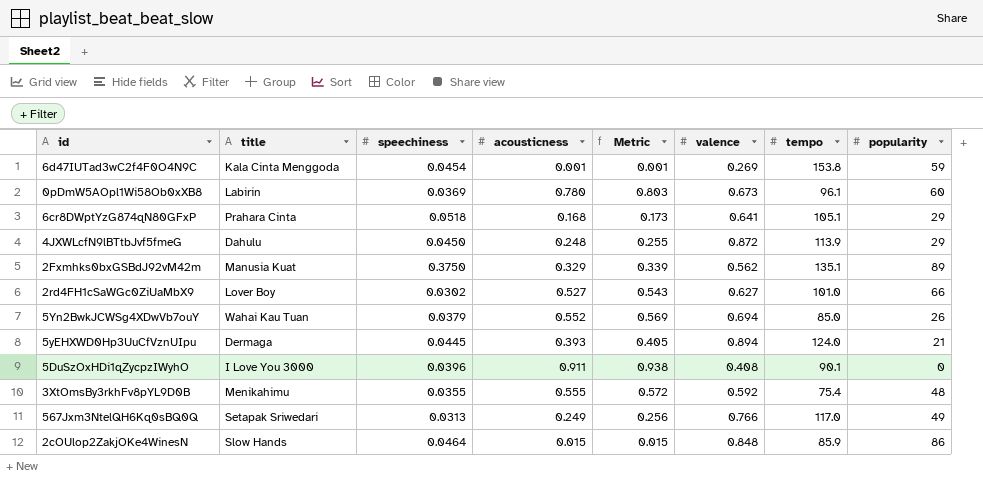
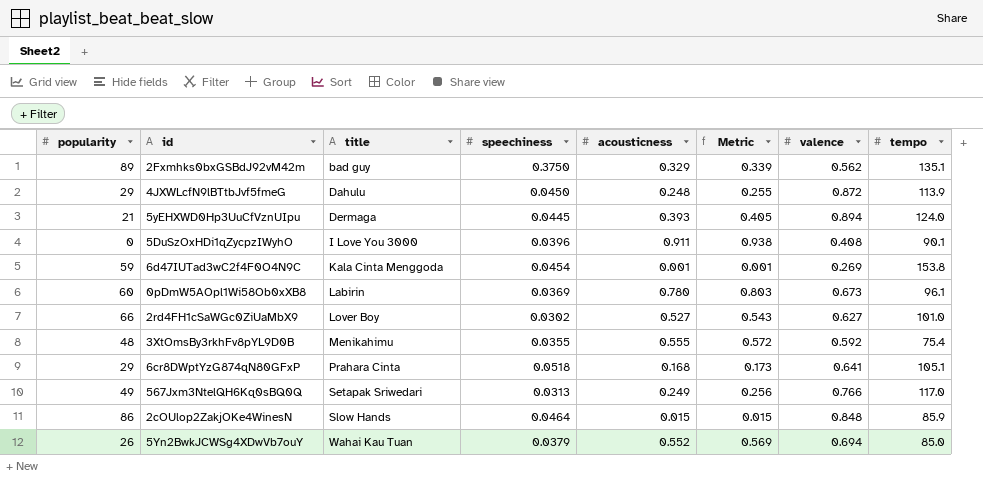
row order: none -> title ascending
column popularity | position: 8 -> 1
2Fxmhks0bxGSBdJ92vM42m | title: Manusia Kuat -> bad guy

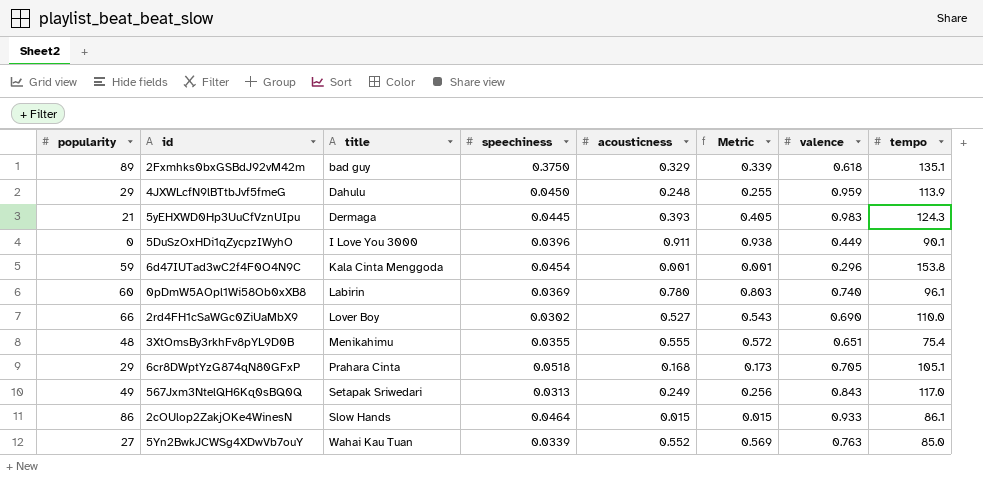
2Fxmhks0bxGSBdJ92vM42m | valence: 0.562 -> 0.618
4JXWLcfN9lBTtbJvf5fmeG | valence: 0.872 -> 0.959
5yEHXWD0Hp3UuCfVznUIpu | valence: 0.894 -> 0.983
5yEHXWD0Hp3UuCfVznUIpu | tempo: 124.0 -> 124.3
5DuSzOxHDi1qZycpzIWyhO | valence: 0.408 -> 0.449
6d47IUTad3wC2f4F0O4N9C | valence: 0.269 -> 0.296
0pDmW5AOpl1Wi58Ob0xXB8 | valence: 0.673 -> 0.740
2rd4FH1cSaWGc0ZiUaMbX9 | valence: 0.627 -> 0.690
2rd4FH1cSaWGc0ZiUaMbX9 | tempo: 101.0 -> 110.0
3XtOmsBy3rkhFv8pYL9D0B | valence: 0.592 -> 0.651
6cr8DWptYzG874qN80GFxP | valence: 0.641 -> 0.705
567Jxm3NtelQH6Kq0sBQ0Q | valence: 0.766 -> 0.843
2cOUlop2ZakjOKe4WinesN | valence: 0.848 -> 0.933
2cOUlop2ZakjOKe4WinesN | tempo: 85.9 -> 86.1
5Yn2BwkJCWSg4XDwVb7ouY | popularity: 26 -> 27
5Yn2BwkJCWSg4XDwVb7ouY | speechiness: 0.0379 -> 0.0339
5Yn2BwkJCWSg4XDwVb7ouY | valence: 0.694 -> 0.763

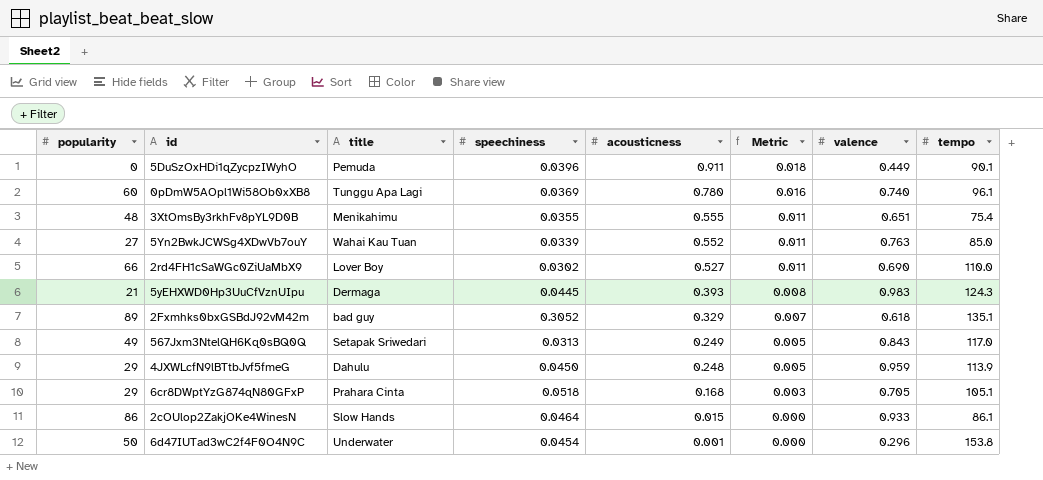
row order: title ascending -> acousticness descending
column Metric | formula: [acousticness] * 1.03 -> [acousticness] * 0.02
5DuSzOxHDi1qZycpzIWyhO | title: I Love You 3000 -> Pemuda
0pDmW5AOpl1Wi58Ob0xXB8 | title: Labirin -> Tunggu Apa Lagi
2Fxmhks0bxGSBdJ92vM42m | speechiness: 0.3750 -> 0.3052
6d47IUTad3wC2f4F0O4N9C | popularity: 59 -> 50
6d47IUTad3wC2f4F0O4N9C | title: Kala Cinta Menggoda -> Underwater

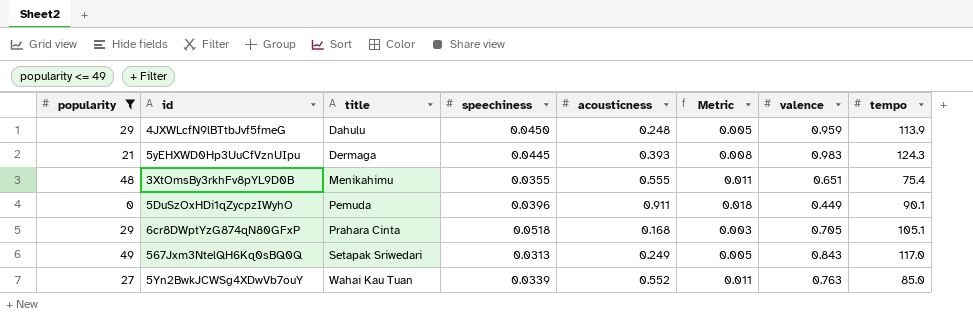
filter: none -> popularity <= 49
row order: acousticness descending -> title ascending

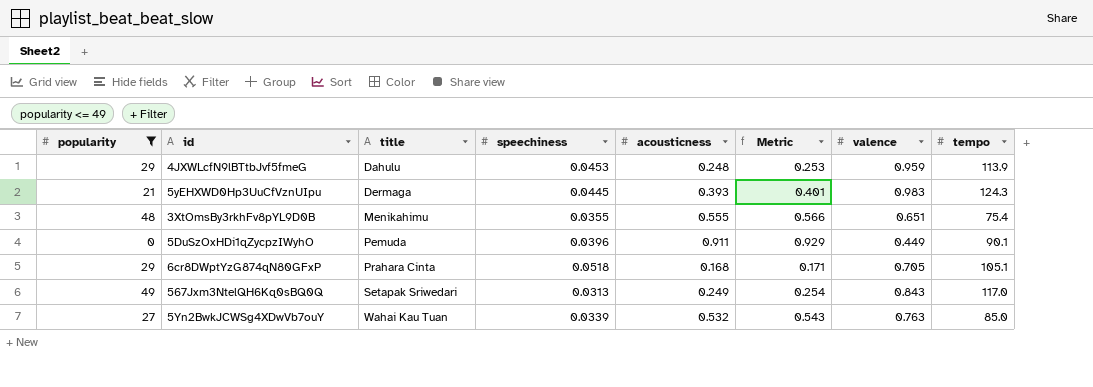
column Metric | formula: [acousticness] * 0.02 -> [acousticness] * 1.02
4JXWLcfN9lBTtbJvf5fmeG | speechiness: 0.0450 -> 0.0453
5Yn2BwkJCWSg4XDwVb7ouY | acousticness: 0.552 -> 0.532

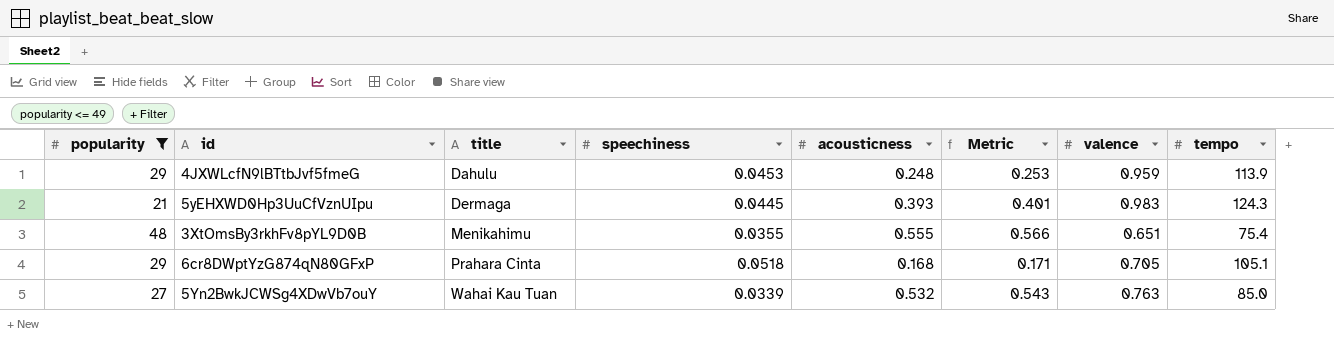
row 5DuSzOxHDi1qZycpzIWyhO: 0 | Pemuda | 0.0396 | 0.911 | 0.929 | 0.449 | 90.1 -> none
row 567Jxm3NtelQH6Kq0sBQ0Q: 49 | Setapak Sriwedari | 0.0313 | 0.249 | 0.254 | 0.843 | 117.0 -> none

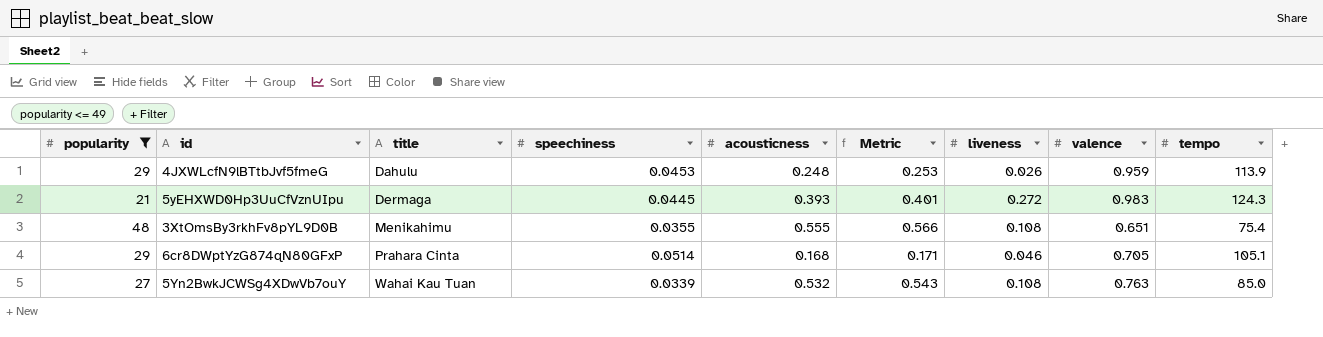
column liveness | position: none -> 7
6cr8DWptYzG874qN80GFxP | speechiness: 0.0518 -> 0.0514

